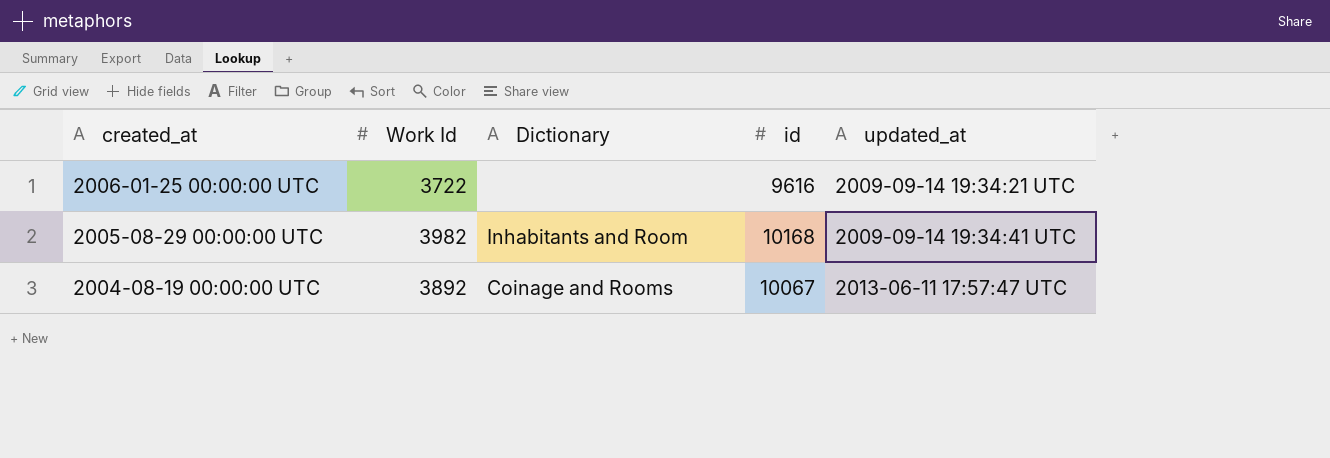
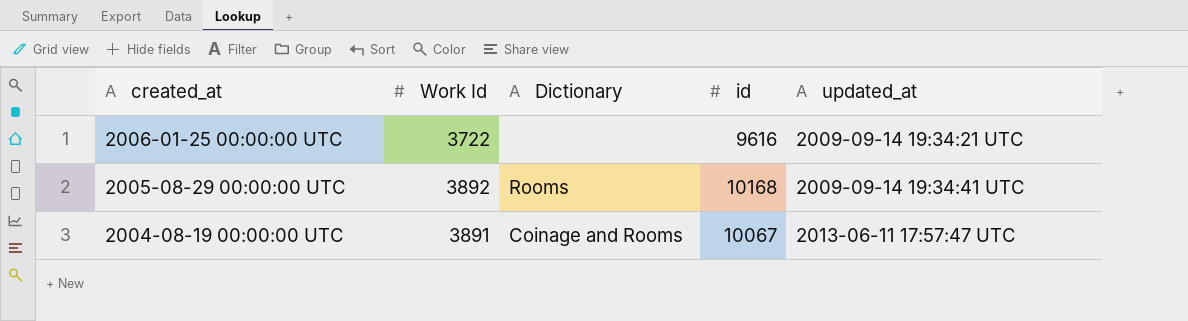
2005-08-29 00:00:00 UTC | Work Id: 3982 -> 3892
2005-08-29 00:00:00 UTC | Dictionary: Inhabitants and Room -> Rooms
2004-08-19 00:00:00 UTC | Work Id: 3892 -> 3891

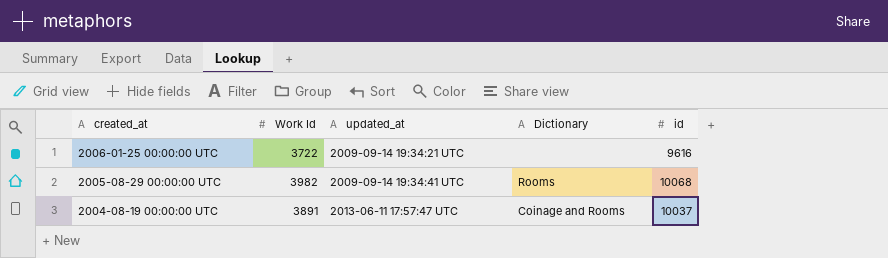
column updated_at | position: 5 -> 3
2005-08-29 00:00:00 UTC | Work Id: 3892 -> 3982
2005-08-29 00:00:00 UTC | id: 10168 -> 10068
2004-08-19 00:00:00 UTC | id: 10067 -> 10037

